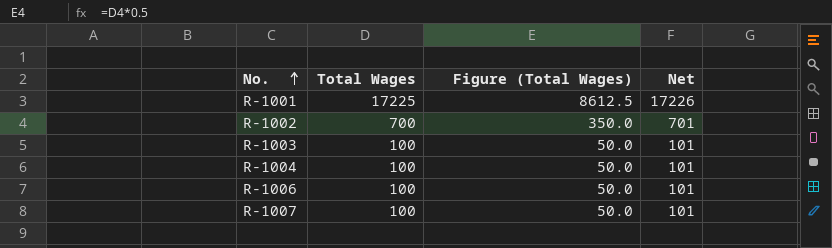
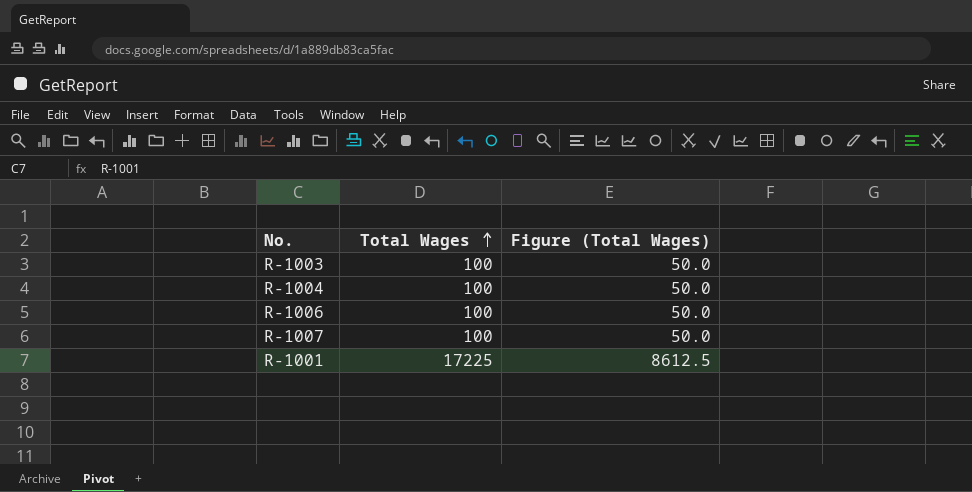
row order: No. ascending -> Total Wages ascending
column Net | formula: [Total Wages] + 1 -> none
row R-1002: 700 | 350.0 | 701 -> none

